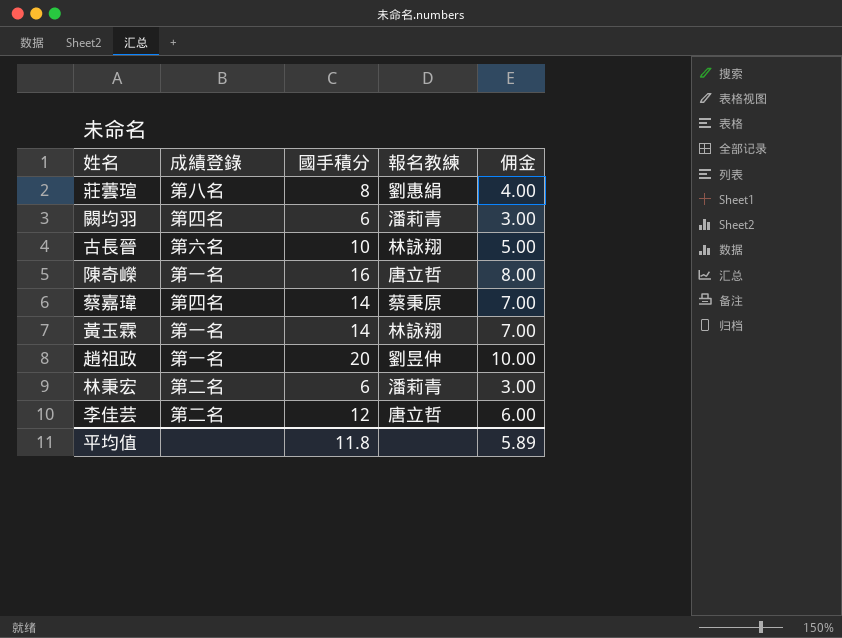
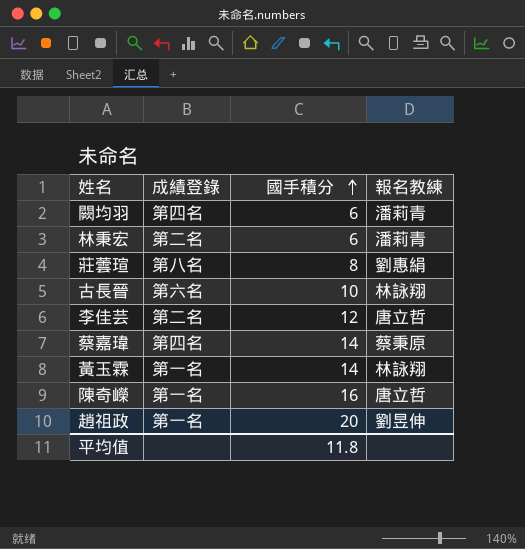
row order: none -> 國手積分 ascending
column 佣金 | formula: [國手積分] * 0.5 -> none

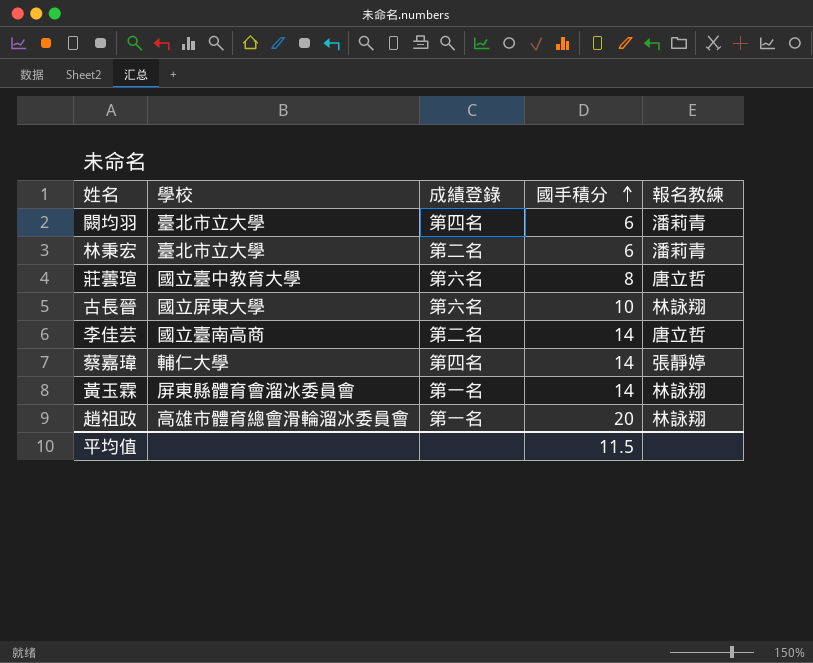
column 學校 | position: none -> 2
row 陳奇嶸: 第一名 | 16 | 唐立哲 -> none
莊蕓瑄 | 成績登錄: 第八名 -> 第六名
莊蕓瑄 | 報名教練: 劉惠絹 -> 唐立哲
李佳芸 | 國手積分: 12 -> 14
蔡嘉瑋 | 報名教練: 蔡秉原 -> 張靜婷
趙祖政 | 報名教練: 劉昱伸 -> 林詠翔
平均值 | 國手積分: 11.8 -> 11.5

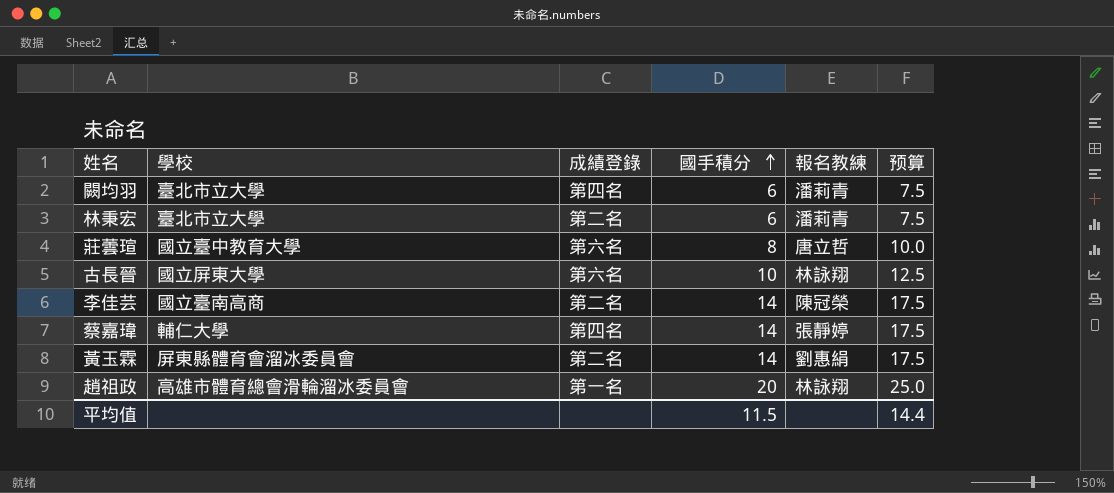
column 预算 | formula: none -> [國手積分] * 1.25
李佳芸 | 報名教練: 唐立哲 -> 陳冠榮
黃玉霖 | 成績登錄: 第一名 -> 第二名
黃玉霖 | 報名教練: 林詠翔 -> 劉惠絹

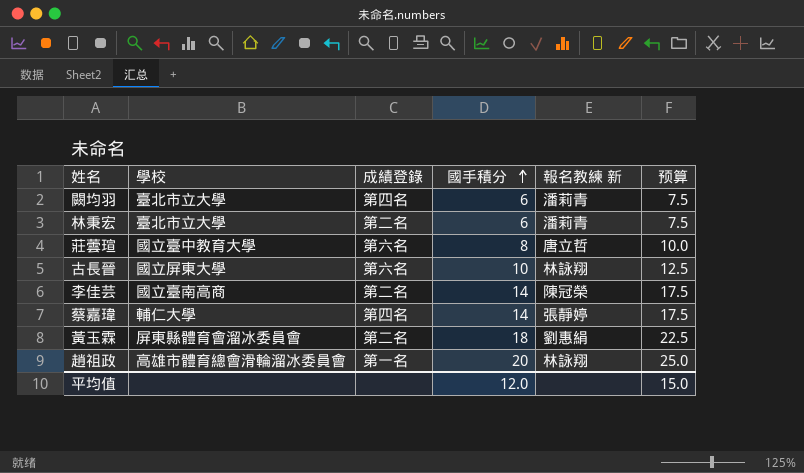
column name: 報名教練 -> 報名教練 新
黃玉霖 | 國手積分: 14 -> 18
黃玉霖 | 预算: 17.5 -> 22.5
平均值 | 國手積分: 11.5 -> 12.0
平均值 | 预算: 14.4 -> 15.0

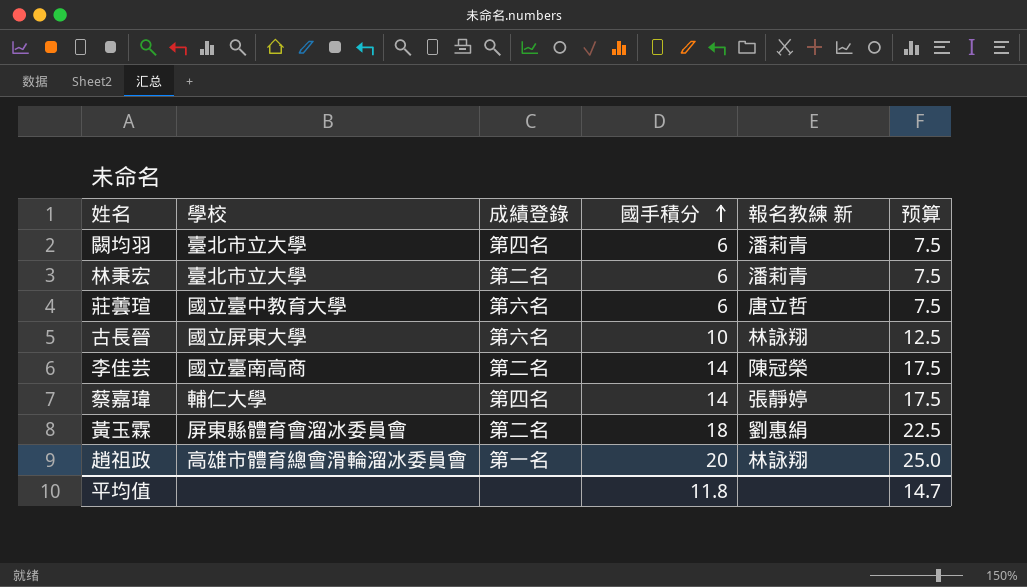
莊蕓瑄 | 國手積分: 8 -> 6
莊蕓瑄 | 预算: 10.0 -> 7.5
平均值 | 國手積分: 12.0 -> 11.8
平均值 | 预算: 15.0 -> 14.7

